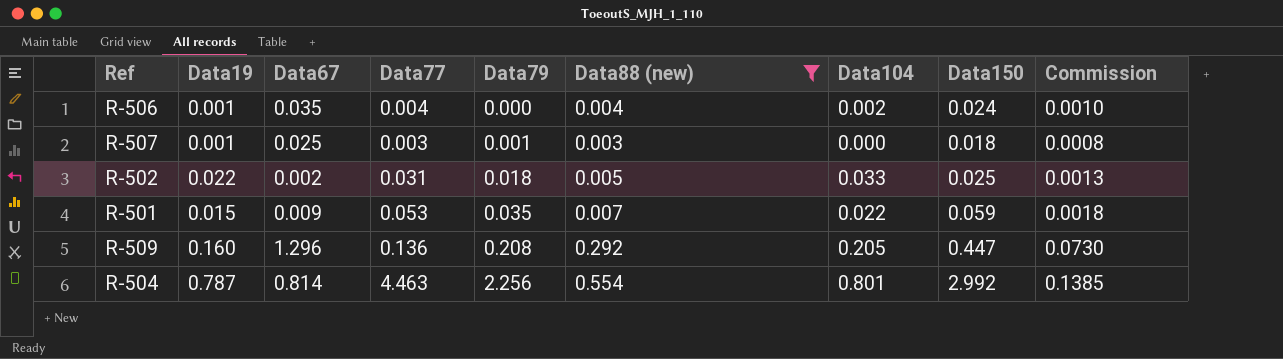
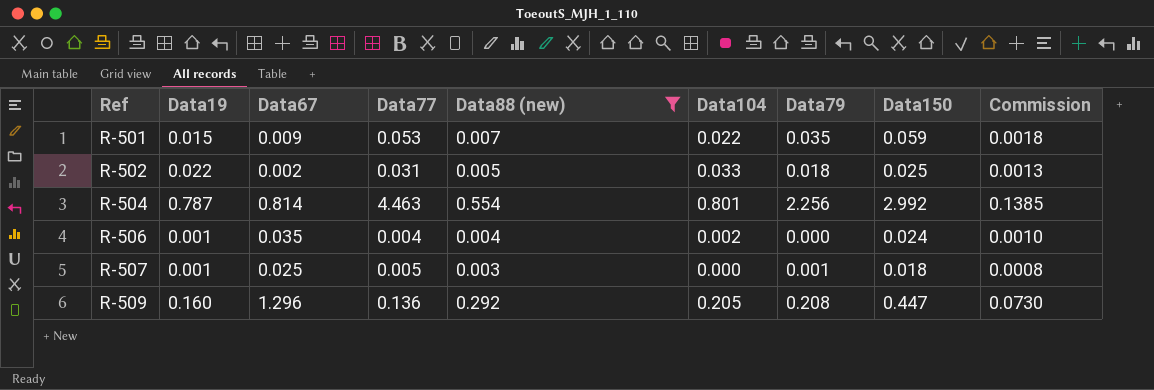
row order: Data79 ascending -> Ref ascending
column Data79 | position: 5 -> 7
R-507 | Data77: 0.003 -> 0.005

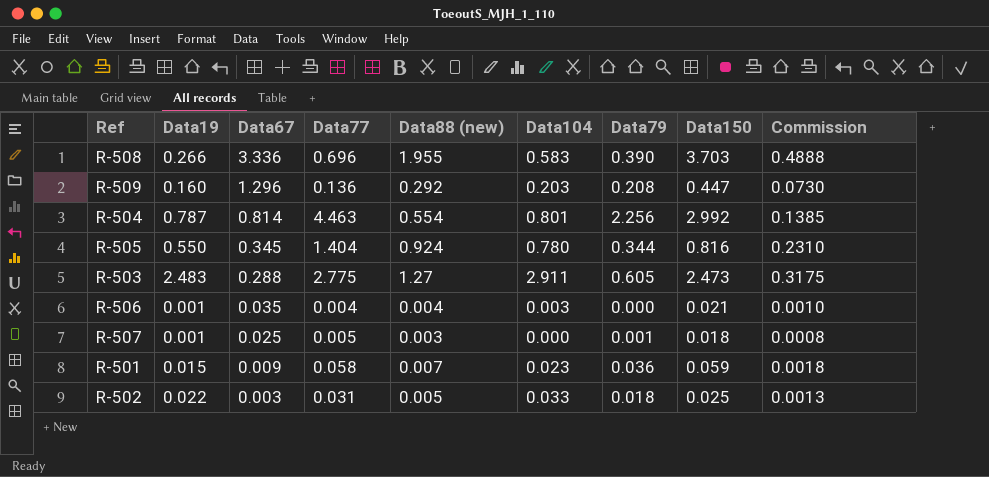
filter: Data88 (new) <= 0.554 -> none
row order: Ref ascending -> Data67 descending
R-509 | Data104: 0.205 -> 0.203
R-506 | Data104: 0.002 -> 0.003
R-506 | Data150: 0.024 -> 0.021
R-501 | Data77: 0.053 -> 0.058
R-501 | Data104: 0.022 -> 0.023
R-501 | Data79: 0.035 -> 0.036
R-502 | Data67: 0.002 -> 0.003

